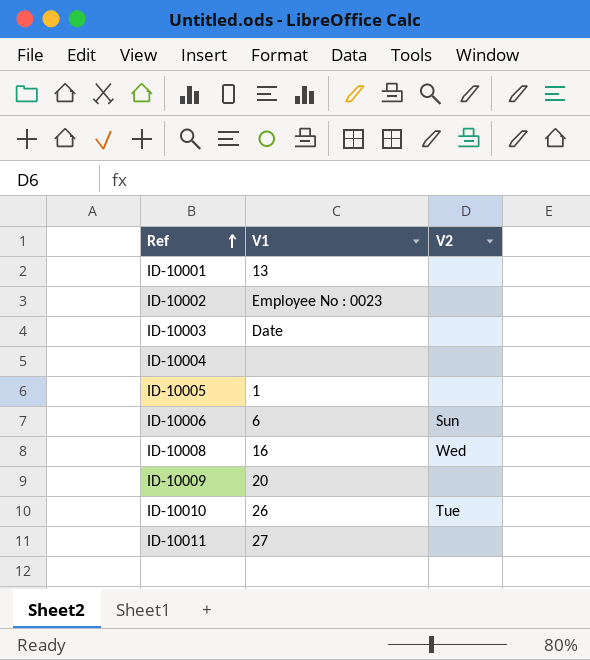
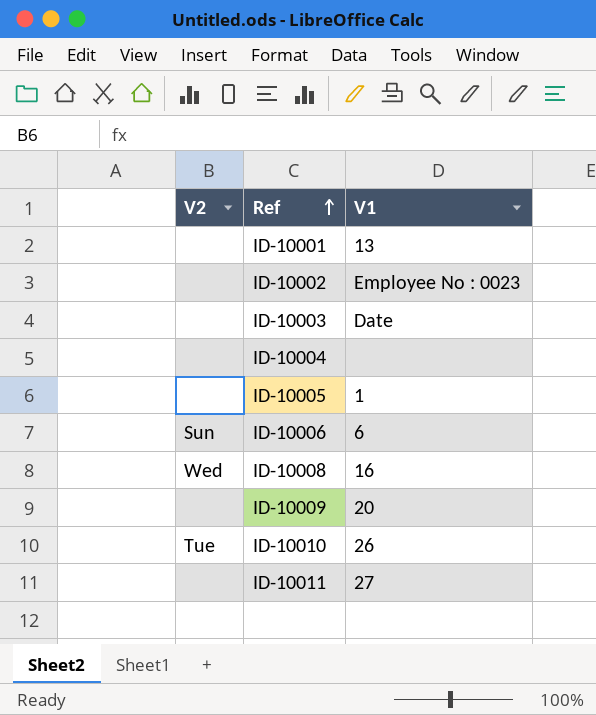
column V2 | position: 3 -> 1

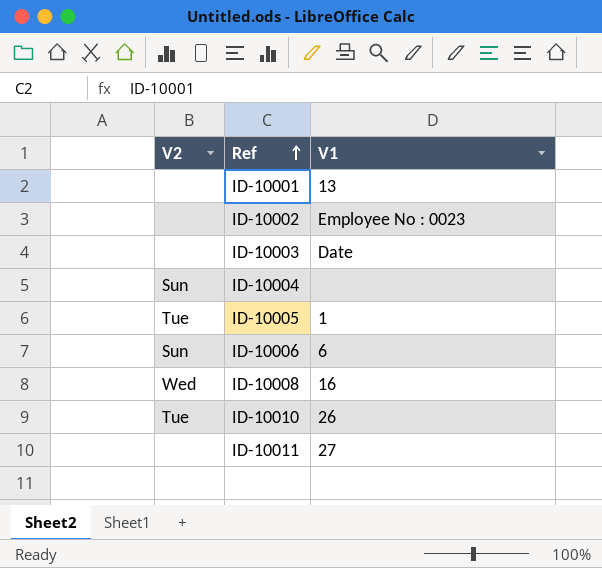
row ID-10009: none | 20 -> none
ID-10004 | V2: none -> Sun
ID-10005 | V2: none -> Tue

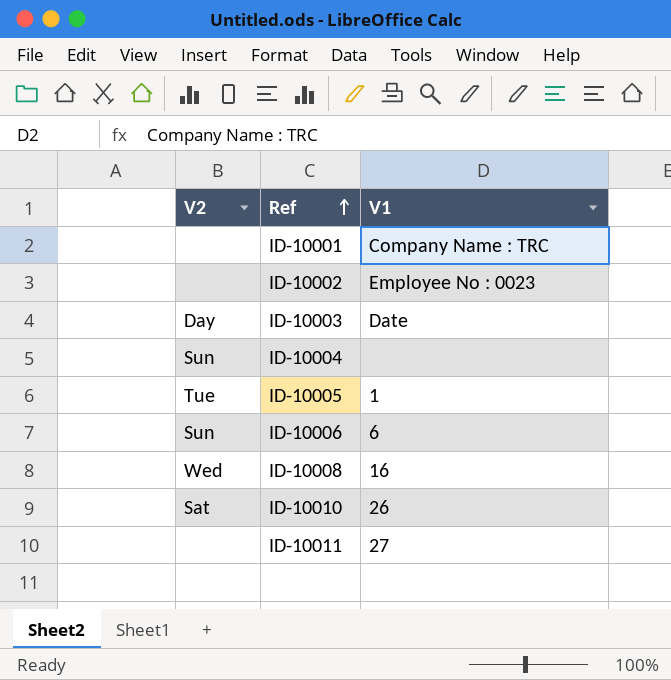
ID-10001 | V1: 13 -> Company Name : TRC
ID-10003 | V2: none -> Day
ID-10010 | V2: Tue -> Sat

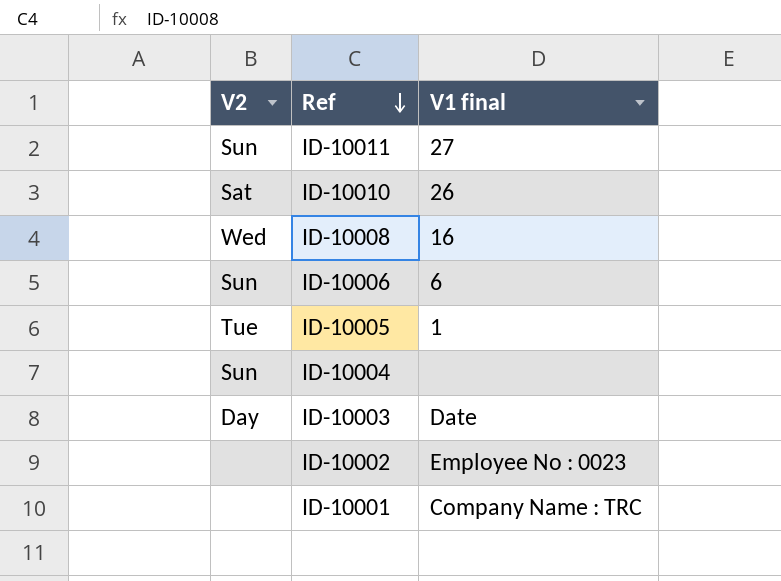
row order: Ref ascending -> Ref descending
column name: V1 -> V1 final
ID-10011 | V2: none -> Sun

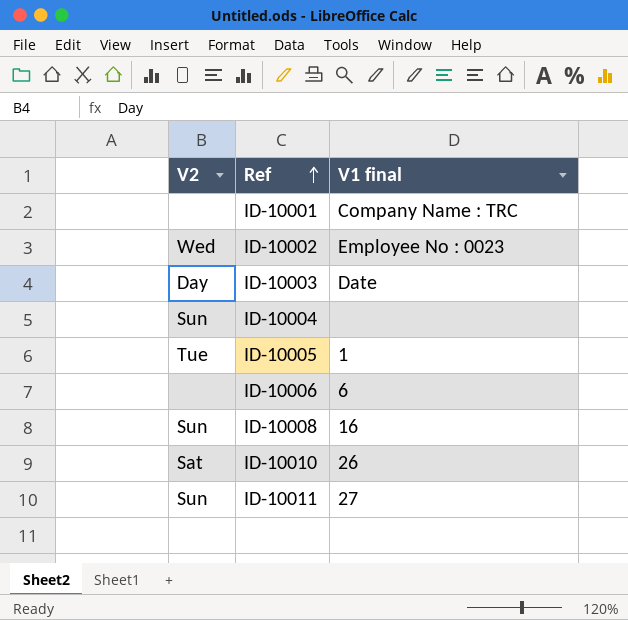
row order: Ref descending -> Ref ascending
ID-10002 | V2: none -> Wed
ID-10006 | V2: Sun -> none
ID-10008 | V2: Wed -> Sun

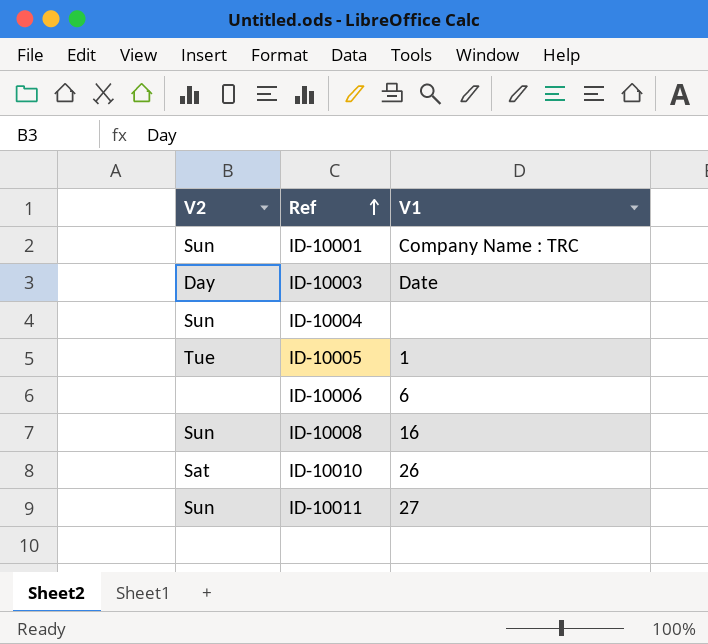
column name: V1 final -> V1
row ID-10002: Wed | Employee No : 0023 -> none
ID-10001 | V2: none -> Sun

